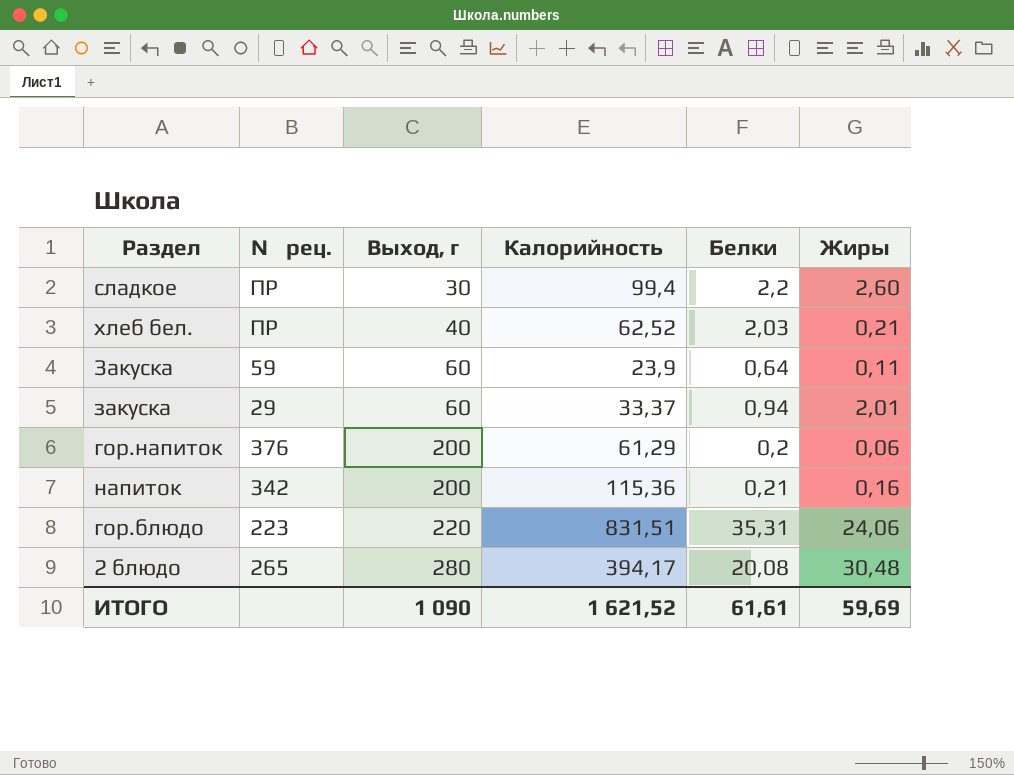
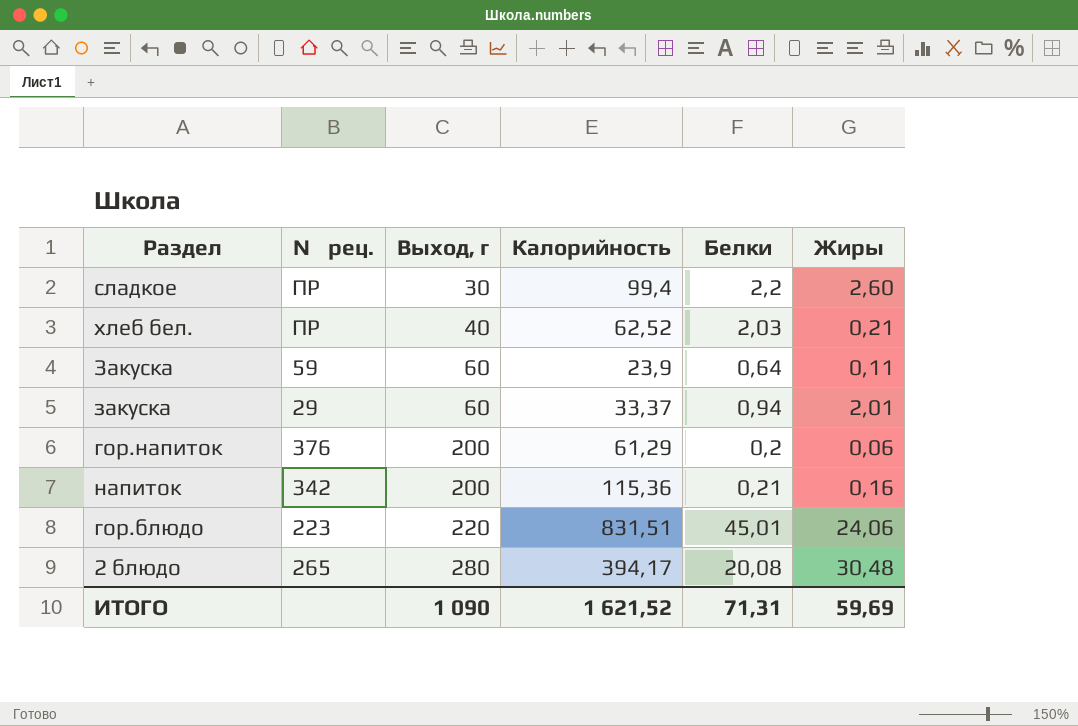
гор.блюдо | Белки: 35,31 -> 45,01
ИТОГО | Белки: 61,61 -> 71,31

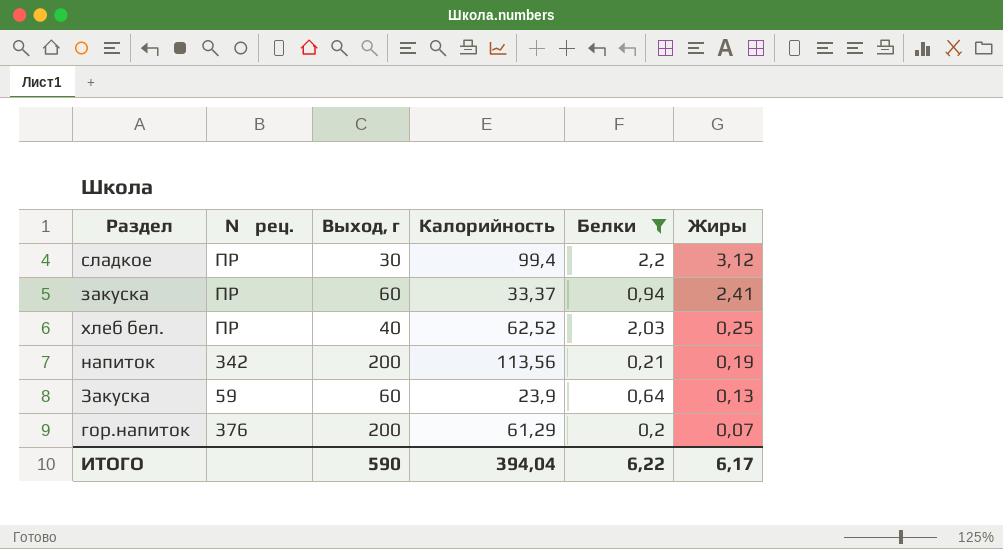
filter: none -> Белки <= 2,2
row order: Выход, г ascending -> Жиры descending
сладкое | Жиры: 2,60 -> 3,12
закуска | № рец.: 29 -> ПР
закуска | Жиры: 2,01 -> 2,41
хлеб бел. | Жиры: 0,21 -> 0,25
напиток | Калорийность: 115,36 -> 113,56
напиток | Жиры: 0,16 -> 0,19
Закуска | Жиры: 0,11 -> 0,13
гор.напиток | Жиры: 0,06 -> 0,07
ИТОГО | Выход, г: 1 090 -> 590
ИТОГО | Калорийность: 1 621,52 -> 394,04
ИТОГО | Белки: 71,31 -> 6,22
ИТОГО | Жиры: 59,69 -> 6,17

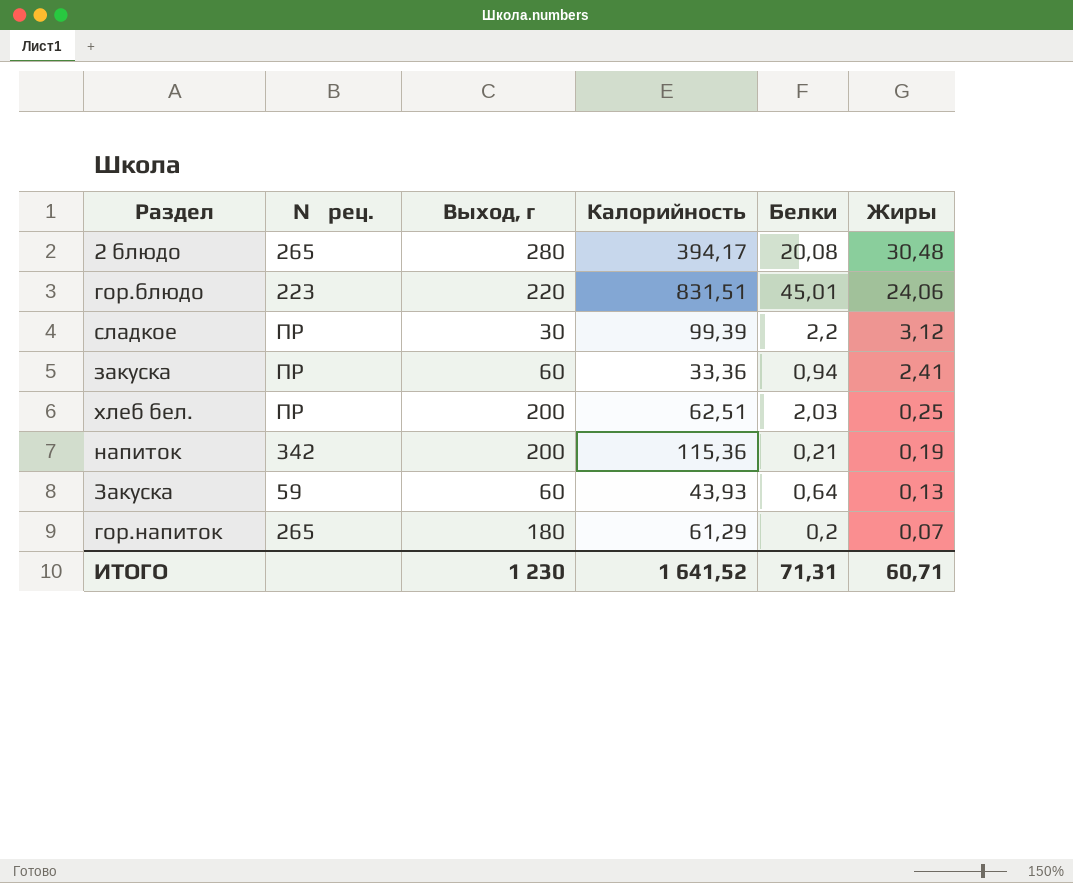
filter: Белки <= 2,2 -> none
сладкое | Калорийность: 99,4 -> 99,39
закуска | Калорийность: 33,37 -> 33,36
хлеб бел. | Выход, г: 40 -> 200
хлеб бел. | Калорийность: 62,52 -> 62,51
напиток | Калорийность: 113,56 -> 115,36
Закуска | Калорийность: 23,9 -> 43,93
гор.напиток | № рец.: 376 -> 265
гор.напиток | Выход, г: 200 -> 180
ИТОГО | Выход, г: 590 -> 1 230
ИТОГО | Калорийность: 394,04 -> 1 641,52
ИТОГО | Белки: 6,22 -> 71,31
ИТОГО | Жиры: 6,17 -> 60,71

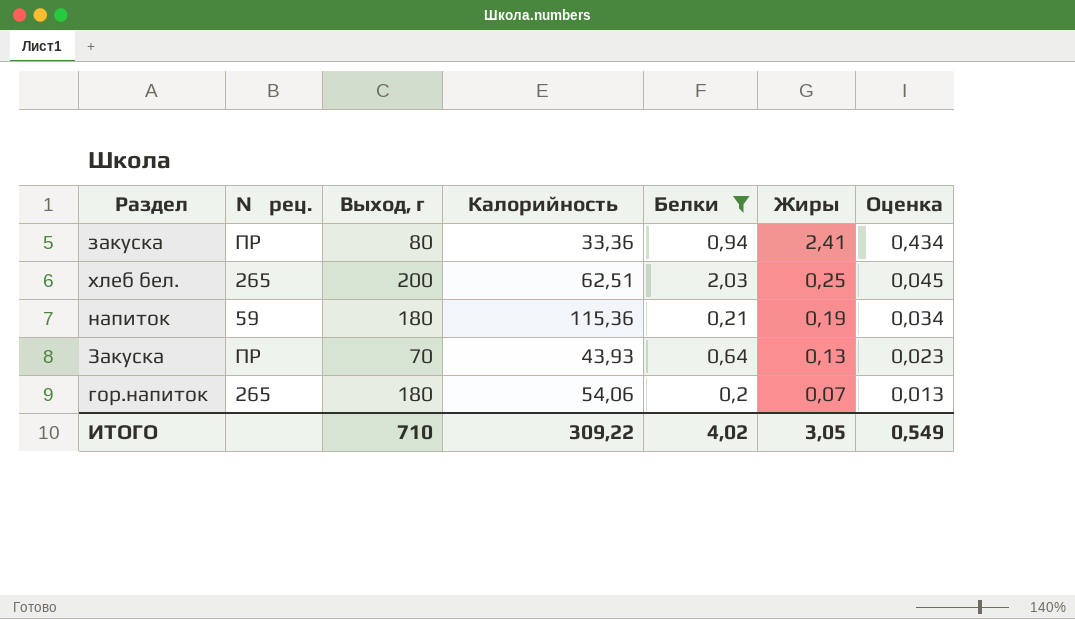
filter: none -> Белки <= 2,03
column Оценка | formula: none -> [Жиры] * 0,18
закуска | Выход, г: 60 -> 80
хлеб бел. | № рец.: ПР -> 265
напиток | № рец.: 342 -> 59
напиток | Выход, г: 200 -> 180
Закуска | № рец.: 59 -> ПР
Закуска | Выход, г: 60 -> 70
гор.напиток | Калорийность: 61,29 -> 54,06
ИТОГО | Выход, г: 1 230 -> 710
ИТОГО | Калорийность: 1 641,52 -> 309,22
ИТОГО | Белки: 71,31 -> 4,02
ИТОГО | Жиры: 60,71 -> 3,05

